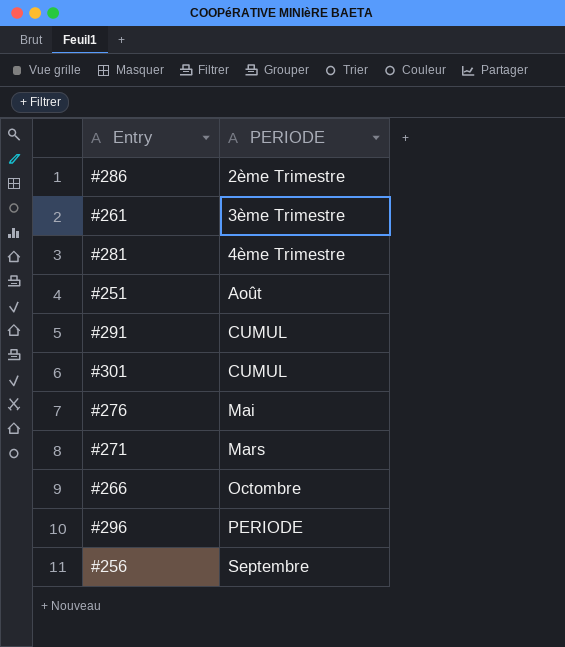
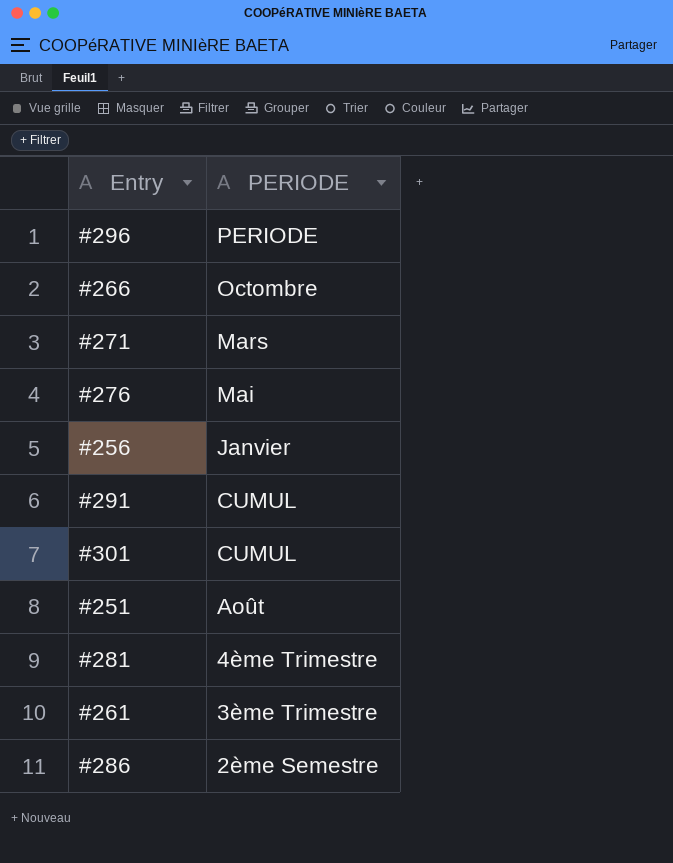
row order: PERIODE ascending -> PERIODE descending
#256 | PERIODE: Septembre -> Janvier
#286 | PERIODE: 2ème Trimestre -> 2ème Semestre

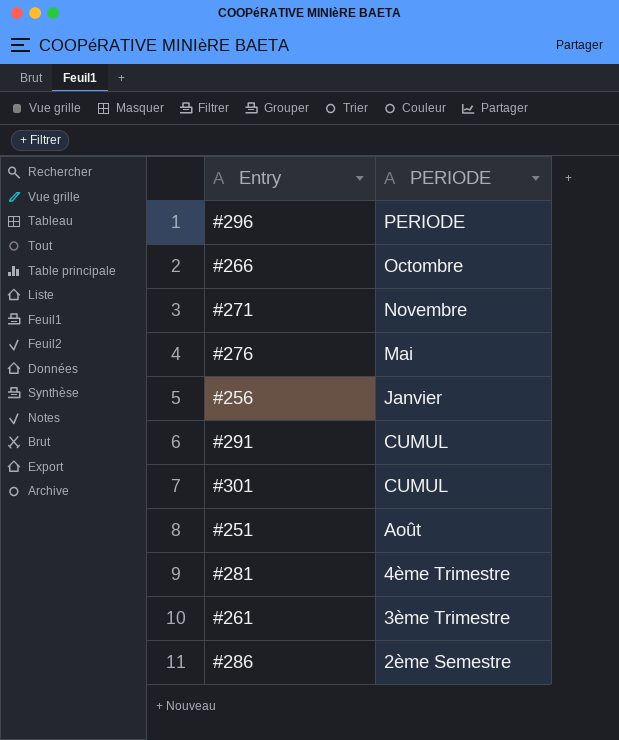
#271 | PERIODE: Mars -> Novembre

